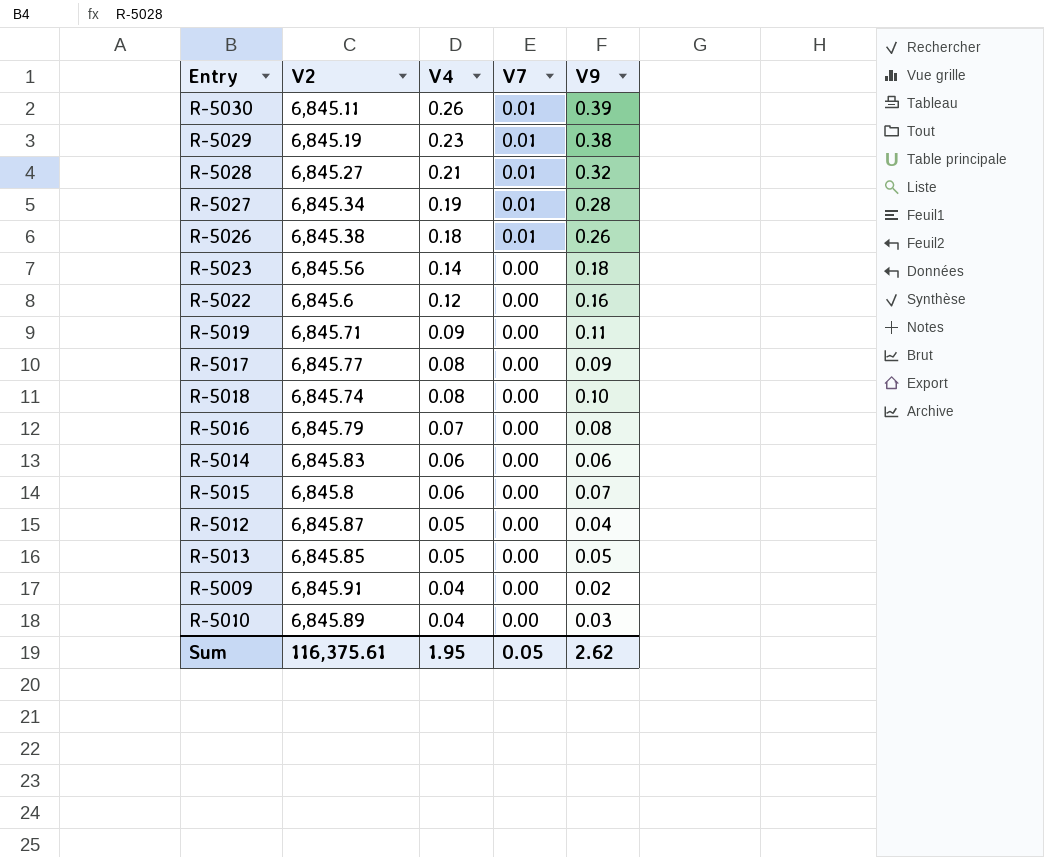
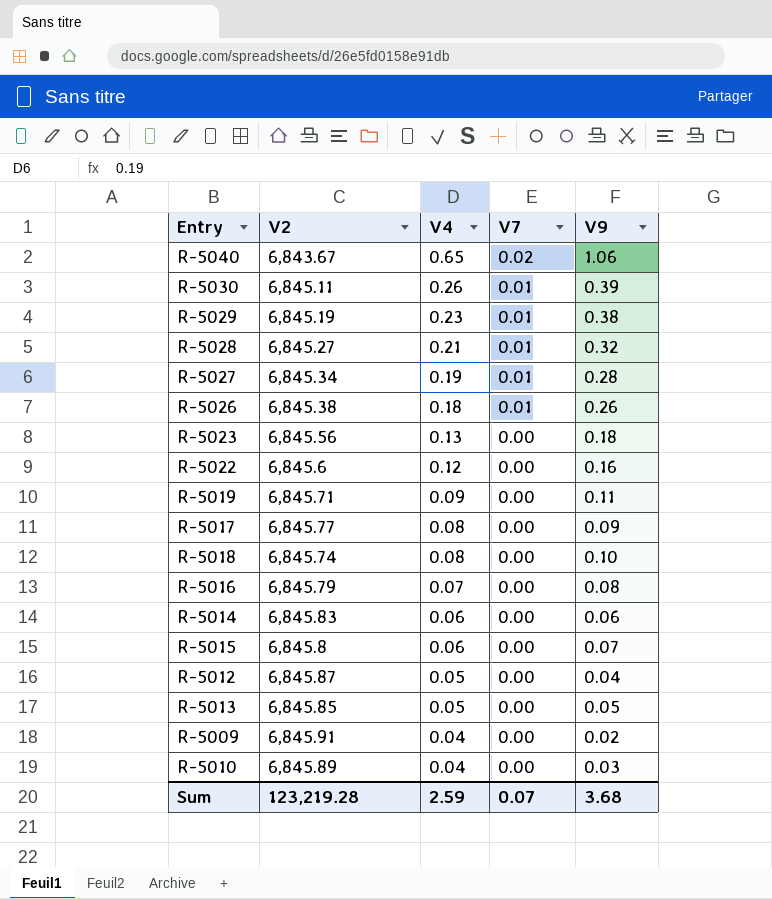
row R-5040: none -> 6,843.67 | 0.65 | 0.02 | 1.06
R-5023 | V4: 0.14 -> 0.13
Sum | V2: 116,375.61 -> 123,219.28
Sum | V4: 1.95 -> 2.59
Sum | V7: 0.05 -> 0.07
Sum | V9: 2.62 -> 3.68

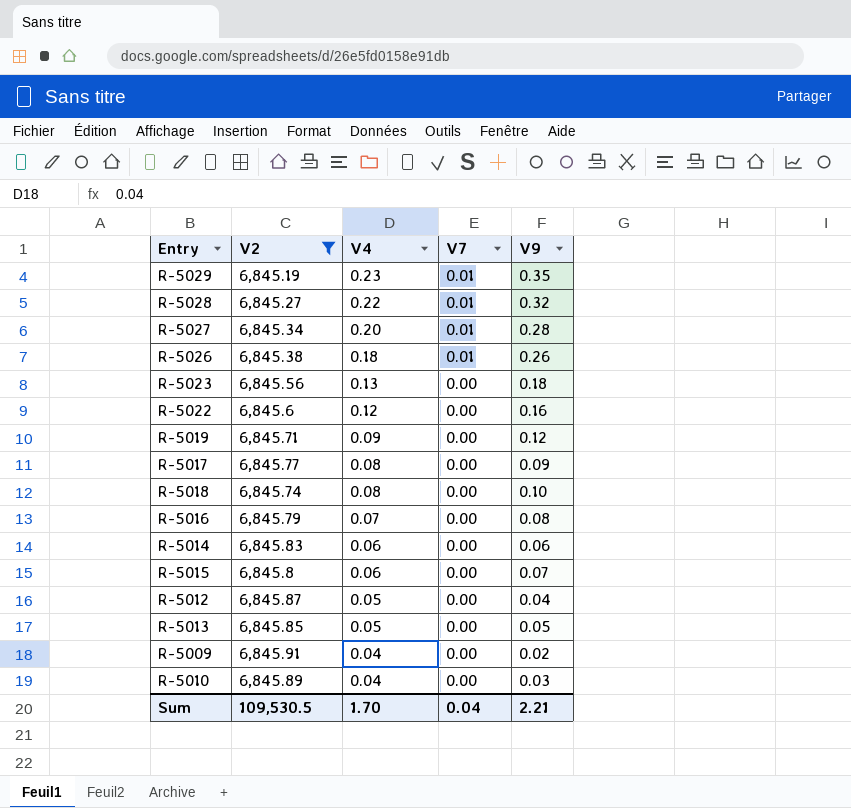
filter: none -> V2 >= 6,845.19
R-5029 | V9: 0.38 -> 0.35
R-5028 | V4: 0.21 -> 0.22
R-5027 | V4: 0.19 -> 0.20
R-5019 | V9: 0.11 -> 0.12
Sum | V2: 123,219.28 -> 109,530.5
Sum | V4: 2.59 -> 1.70
Sum | V7: 0.07 -> 0.04
Sum | V9: 3.68 -> 2.21

